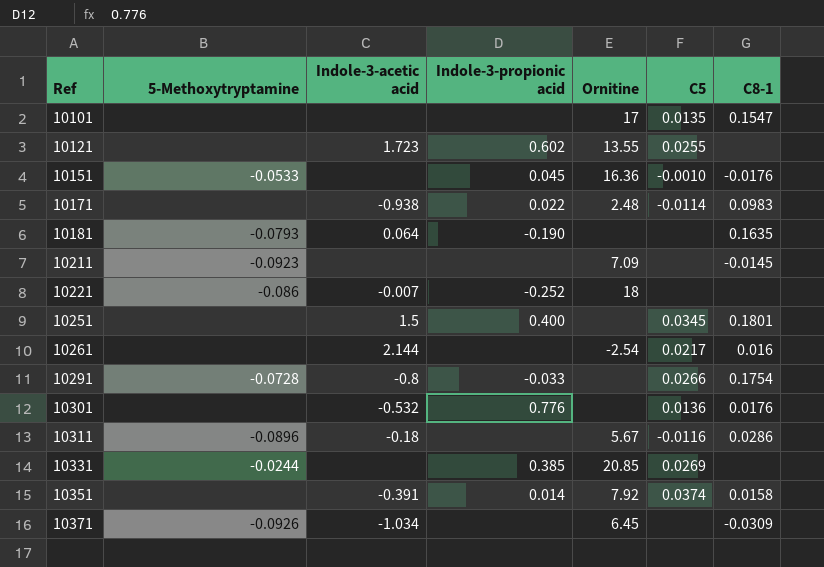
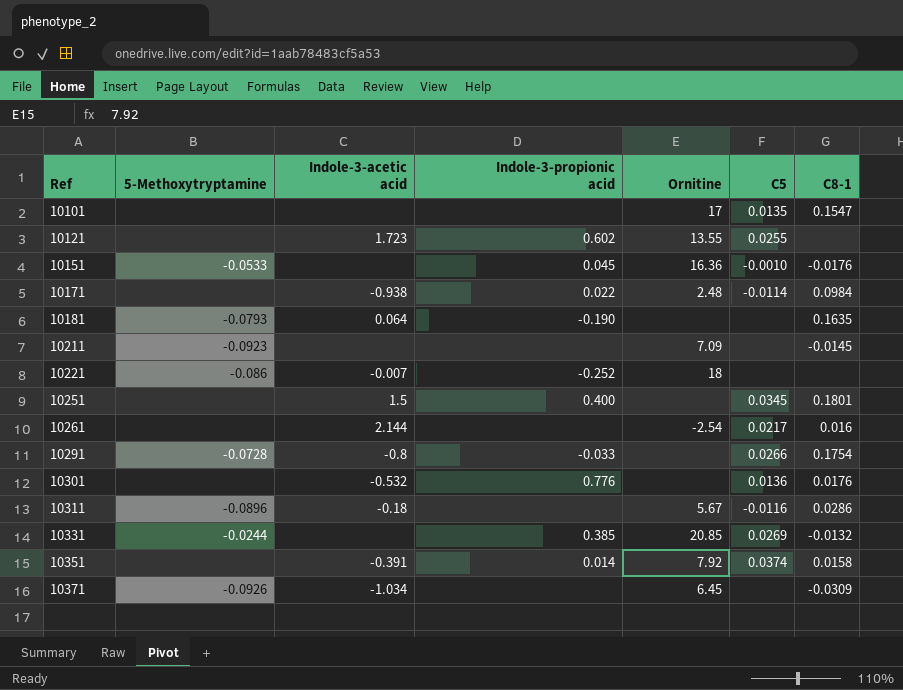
10171 | C8-1: 0.0983 -> 0.0984
10331 | C8-1: none -> -0.0132

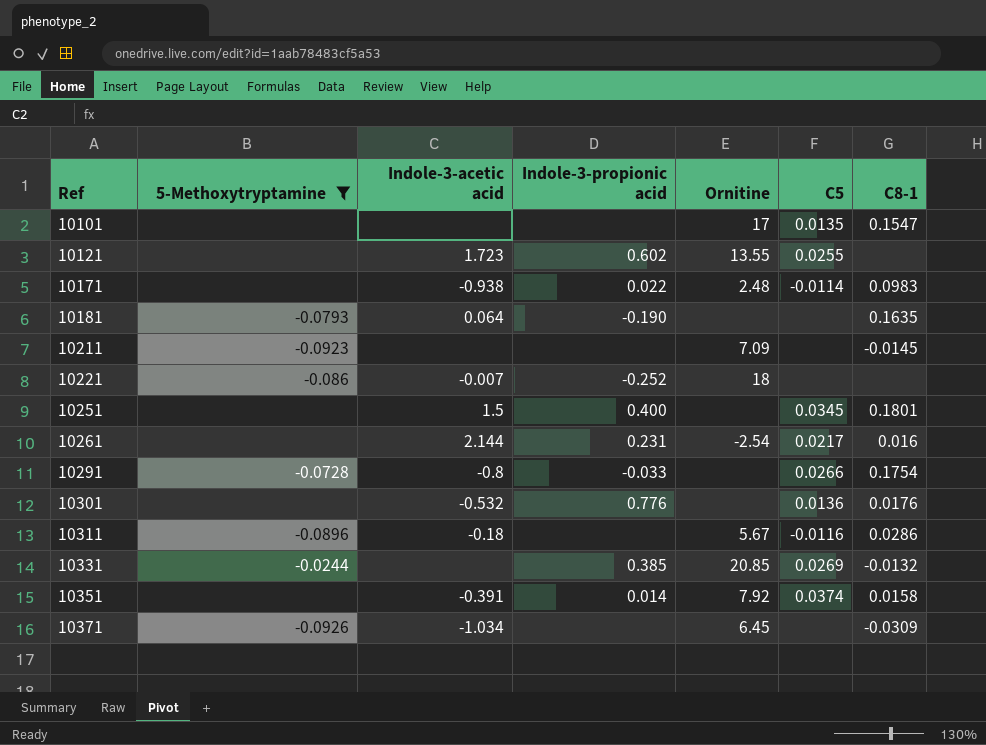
filter: none -> 5-Methoxytryptamine != -0.0533
10171 | C8-1: 0.0984 -> 0.0983
10261 | Indole-3-propionic acid: none -> 0.231

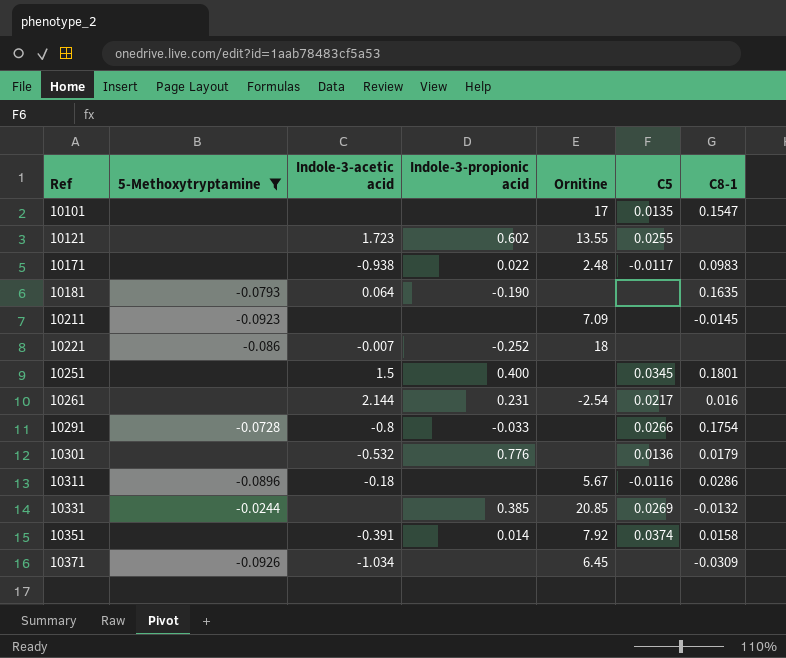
10171 | C5: -0.0114 -> -0.0117
10301 | C8-1: 0.0176 -> 0.0179

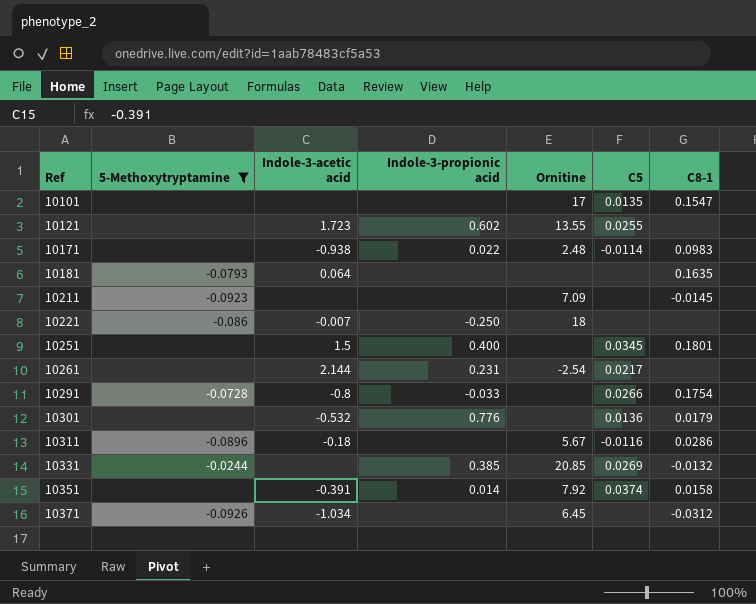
10171 | C5: -0.0117 -> -0.0114
10181 | Indole-3-propionic acid: -0.190 -> none
10221 | Indole-3-propionic acid: -0.252 -> -0.250
10261 | C8-1: 0.016 -> none
10371 | C8-1: -0.0309 -> -0.0312

